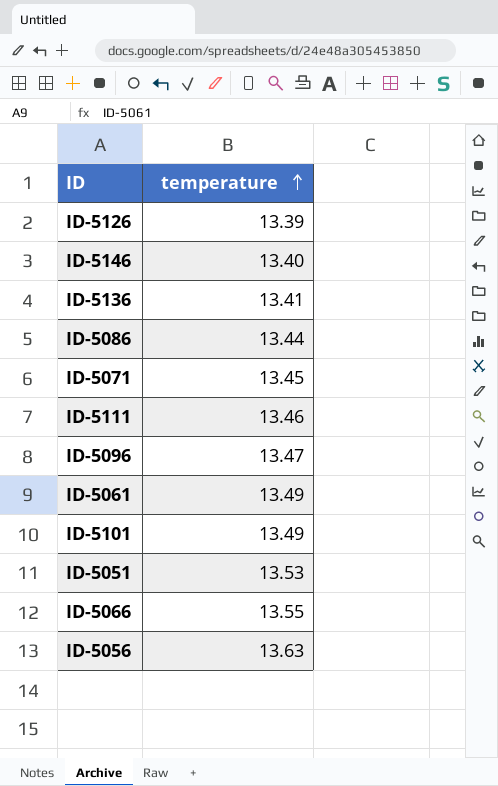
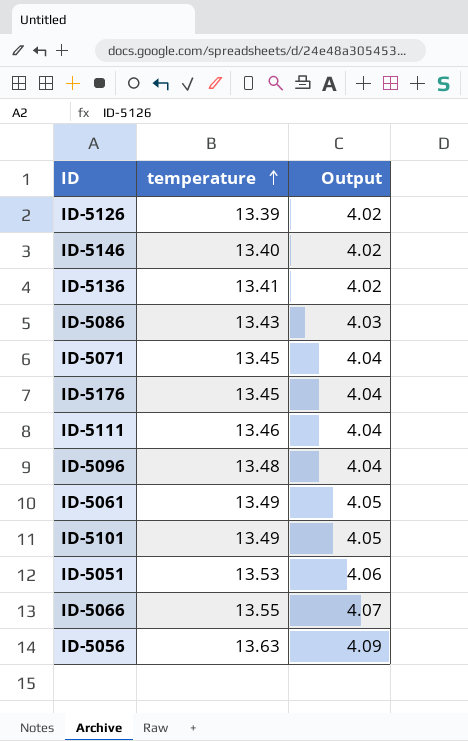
column Output | formula: none -> [temperature] * 0.3
ID-5086 | temperature: 13.44 -> 13.43
row ID-5176: none -> 13.45 | 4.04
ID-5096 | temperature: 13.47 -> 13.48

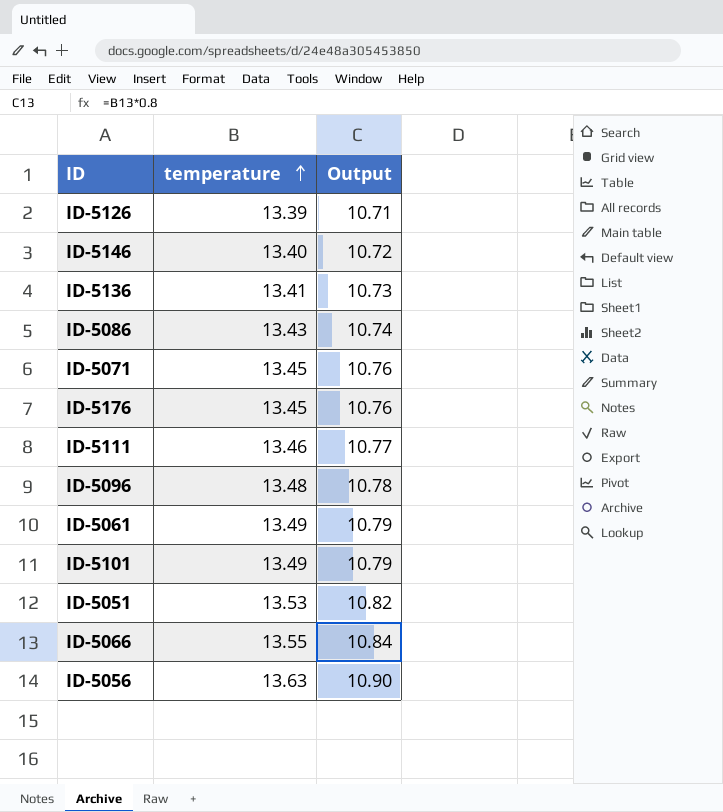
column Output | formula: [temperature] * 0.3 -> [temperature] * 0.8

